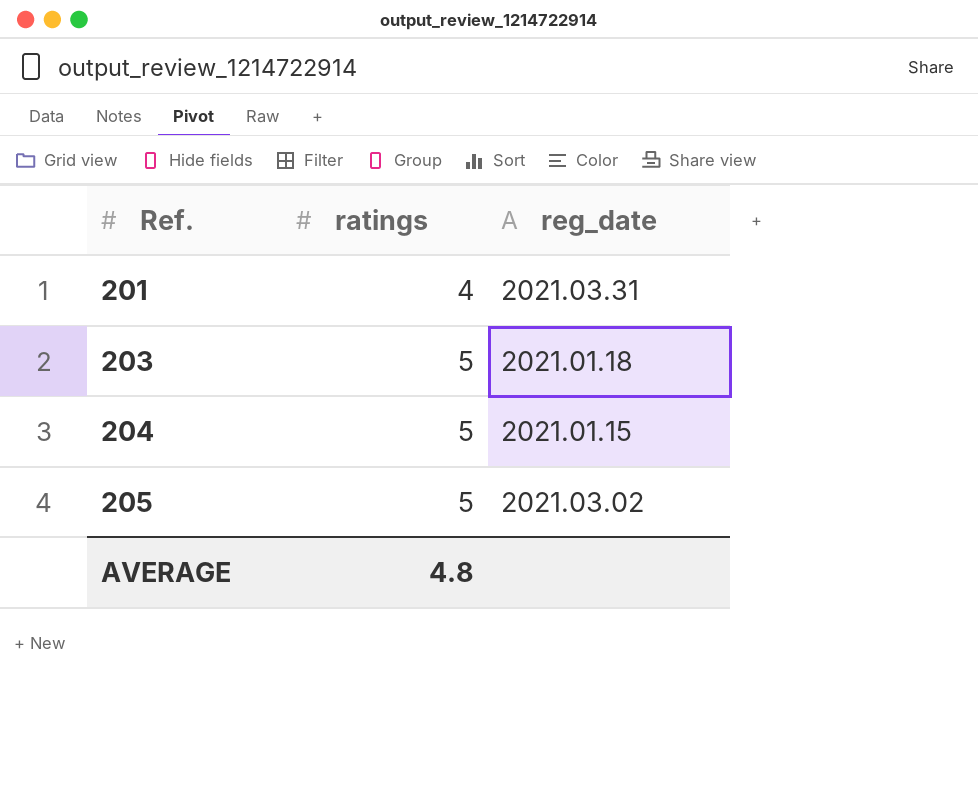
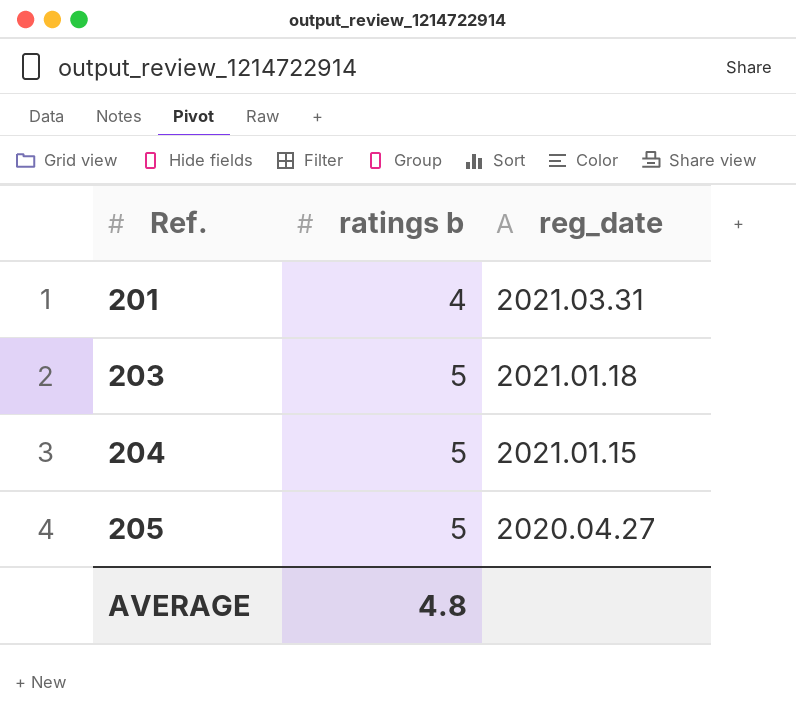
column name: ratings -> ratings b
205 | reg_date: 2021.03.02 -> 2020.04.27

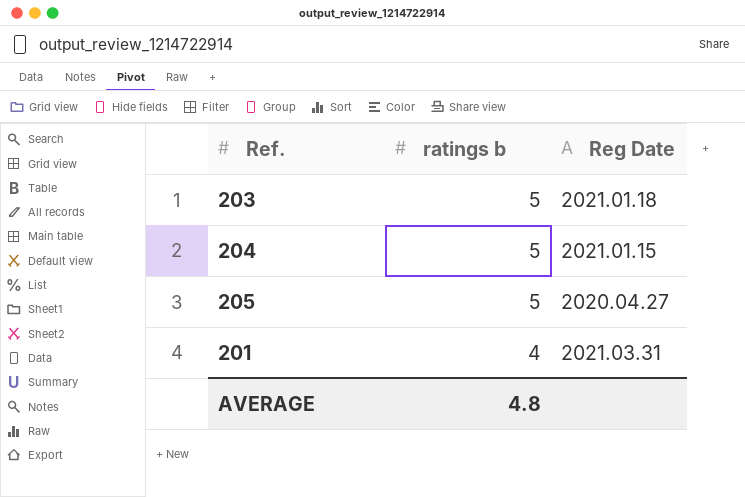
row order: Ref. ascending -> ratings b descending
column name: reg_date -> Reg Date

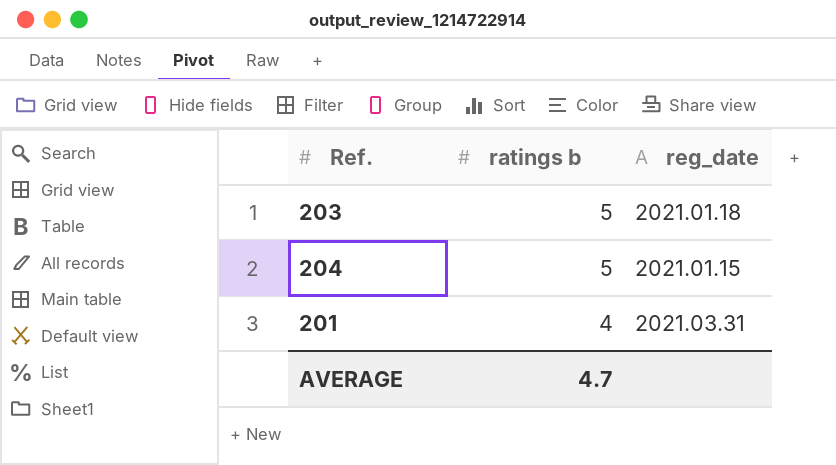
column name: Reg Date -> reg_date
row 205: 5 | 2020.04.27 -> none
AVERAGE | ratings b: 4.8 -> 4.7

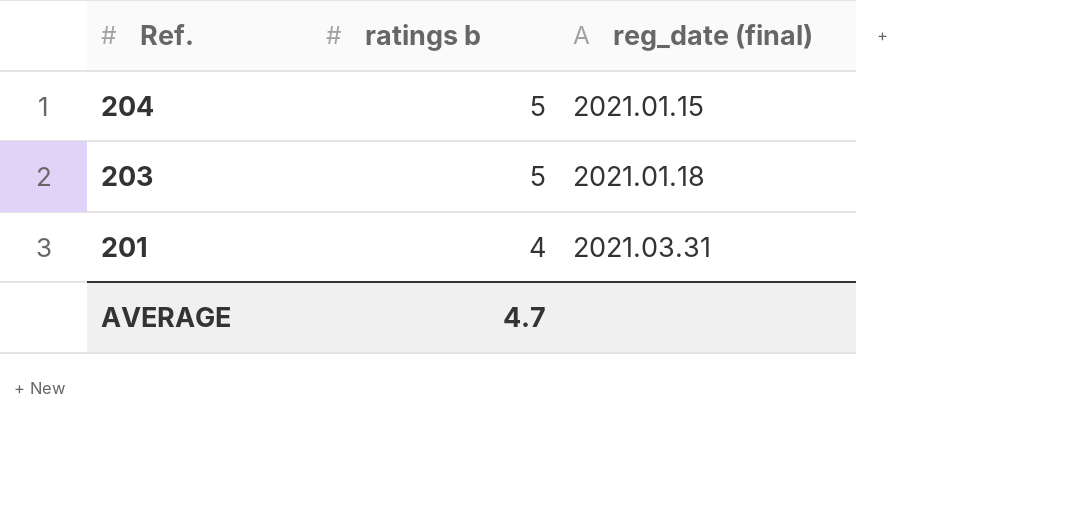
row order: ratings b descending -> Ref. descending
column name: reg_date -> reg_date (final)

